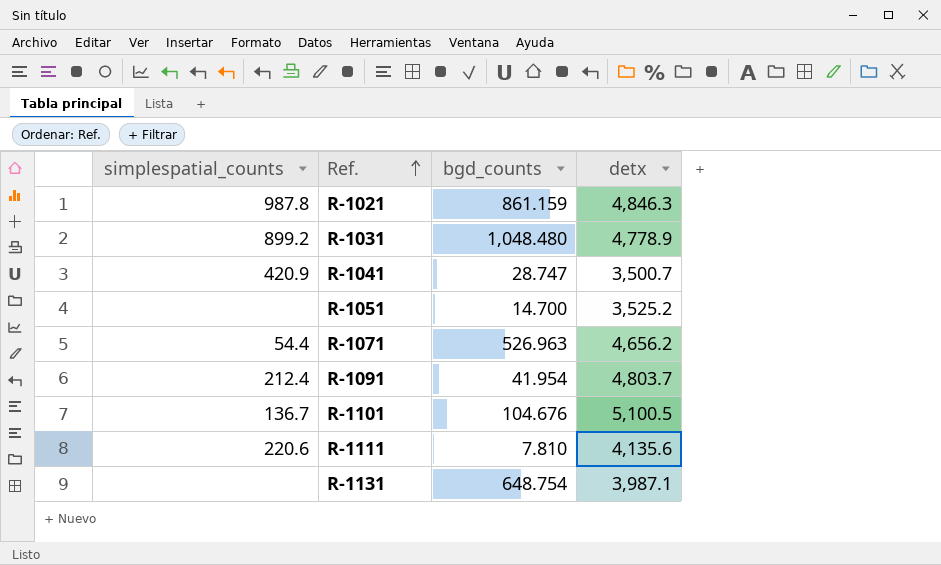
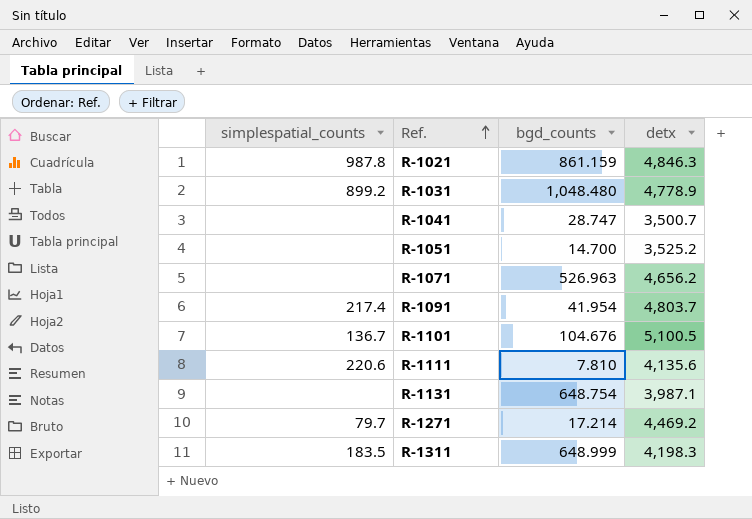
R-1041 | simplespatial_counts: 420.9 -> none
R-1071 | simplespatial_counts: 54.4 -> none
R-1091 | simplespatial_counts: 212.4 -> 217.4
row R-1271: none -> 79.7 | 17.214 | 4,469.2
row R-1311: none -> 183.5 | 648.999 | 4,198.3

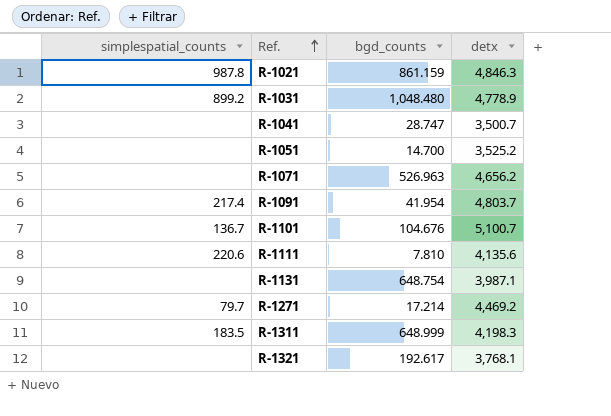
R-1101 | detx: 5,100.5 -> 5,100.7
row R-1321: none -> none | 192.617 | 3,768.1

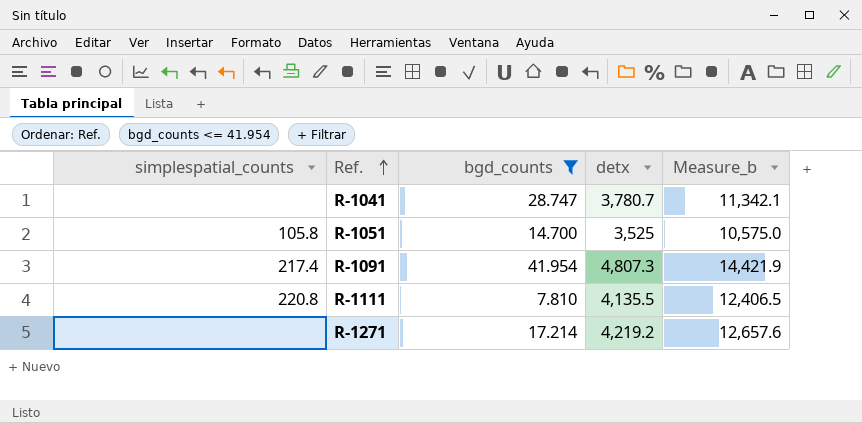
filter: none -> bgd_counts <= 41.954
column Measure_b | formula: none -> [detx] * 3
R-1041 | detx: 3,500.7 -> 3,780.7
R-1051 | simplespatial_counts: none -> 105.8
R-1051 | detx: 3,525.2 -> 3,525
R-1091 | detx: 4,803.7 -> 4,807.3
R-1111 | simplespatial_counts: 220.6 -> 220.8
R-1111 | detx: 4,135.6 -> 4,135.5
R-1271 | simplespatial_counts: 79.7 -> none
R-1271 | detx: 4,469.2 -> 4,219.2

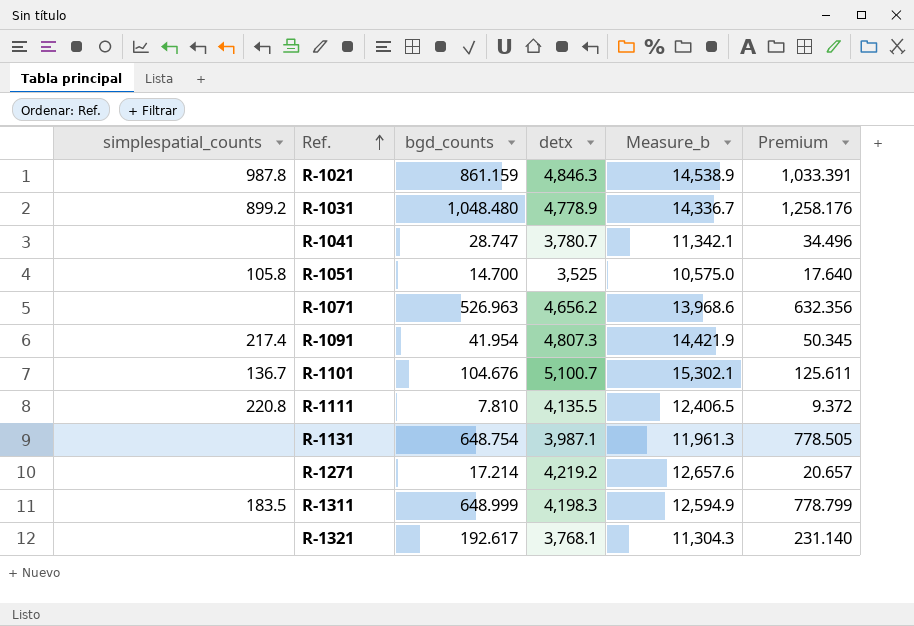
filter: bgd_counts <= 41.954 -> none
column Premium | formula: none -> [bgd_counts] * 1.2

